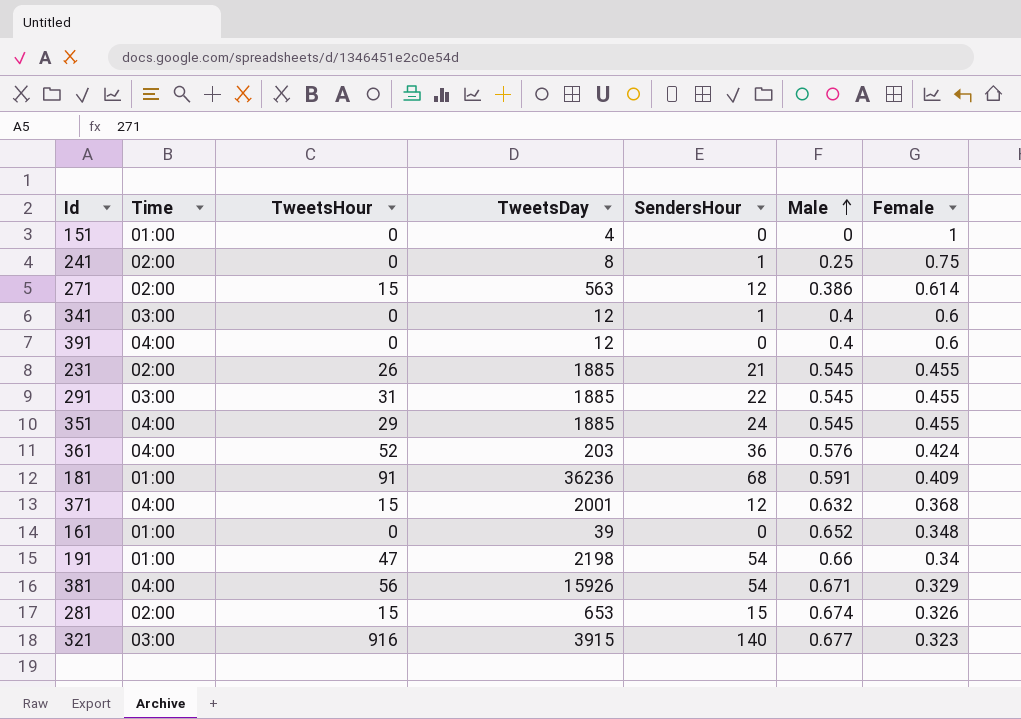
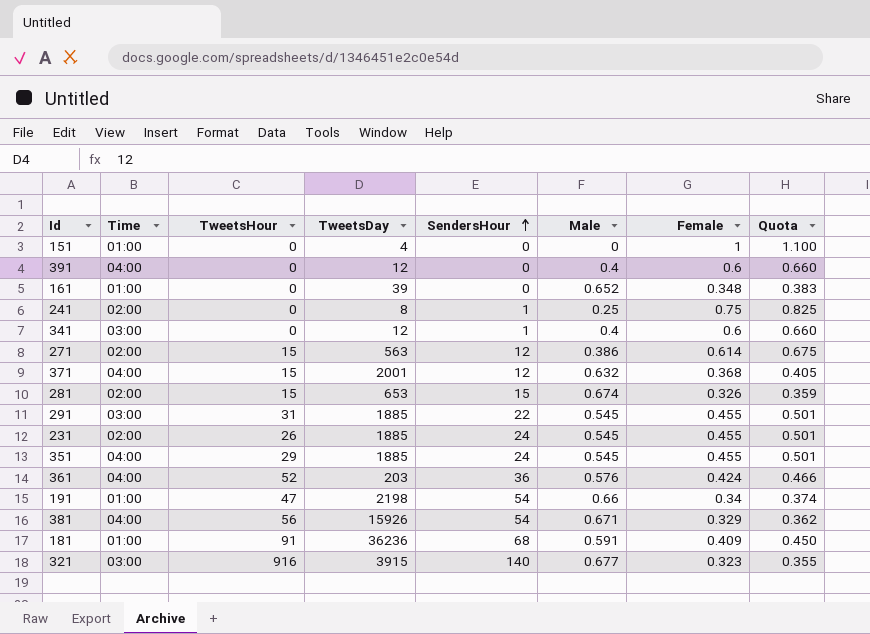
row order: Male ascending -> SendersHour ascending
column Quota | formula: none -> [Female] * 1.1
231 | SendersHour: 21 -> 24

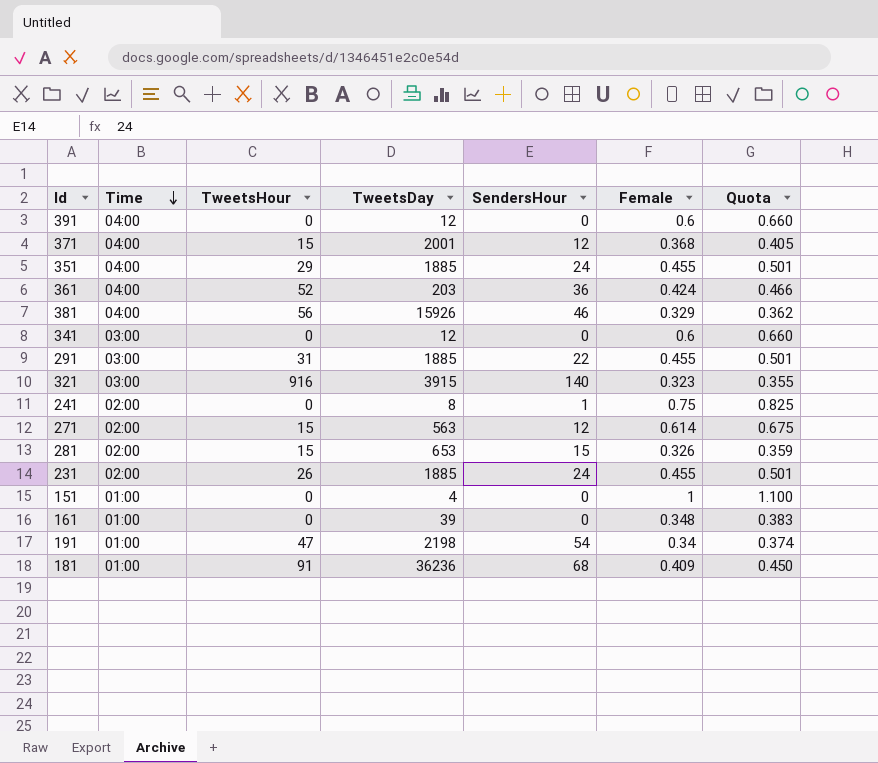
row order: SendersHour ascending -> Time descending
column Male | position: 6 -> none
381 | SendersHour: 54 -> 46
341 | SendersHour: 1 -> 0

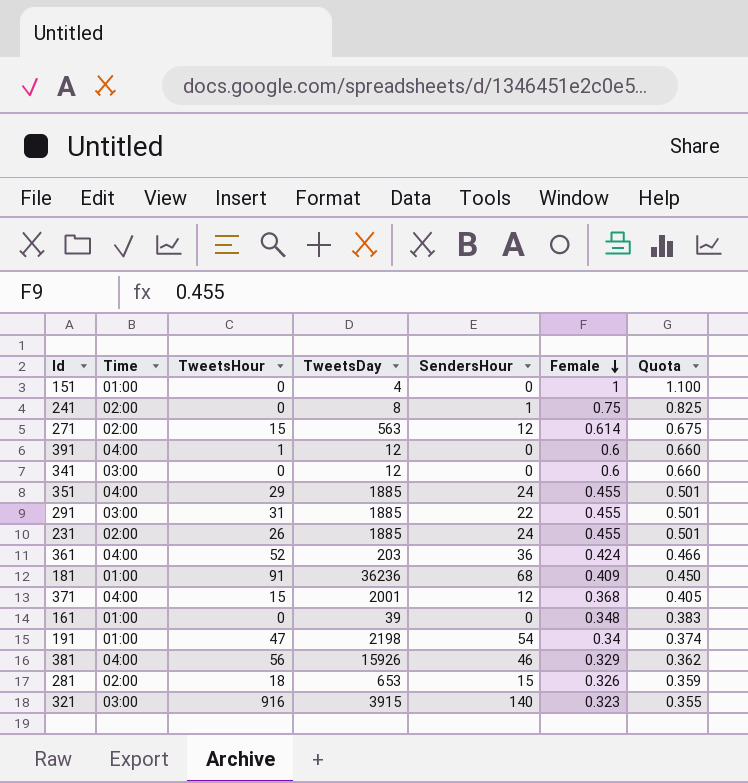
row order: Time descending -> Female descending
391 | TweetsHour: 0 -> 1
281 | TweetsHour: 15 -> 18

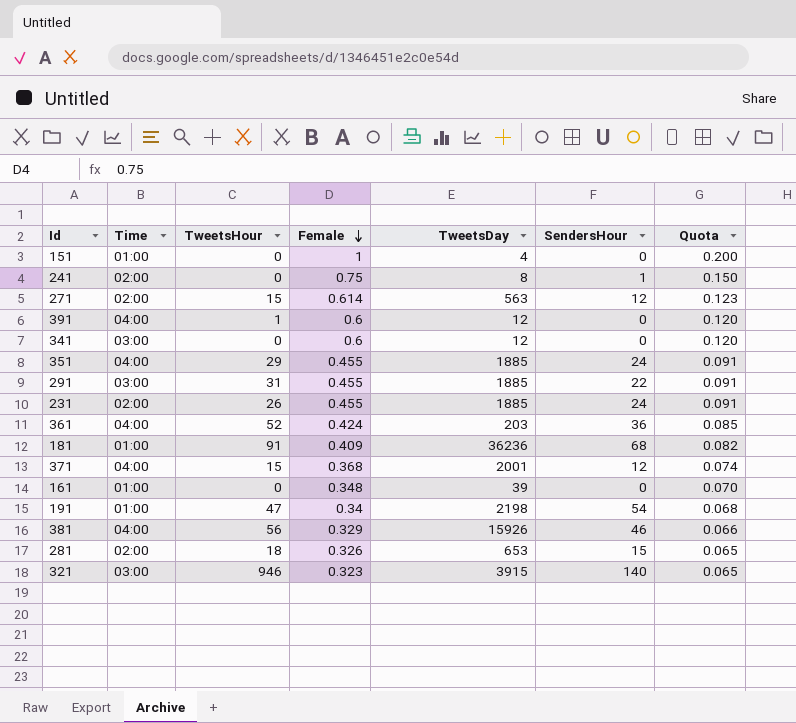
column Female | position: 6 -> 4
column Quota | formula: [Female] * 1.1 -> [Female] * 0.2
321 | TweetsHour: 916 -> 946

